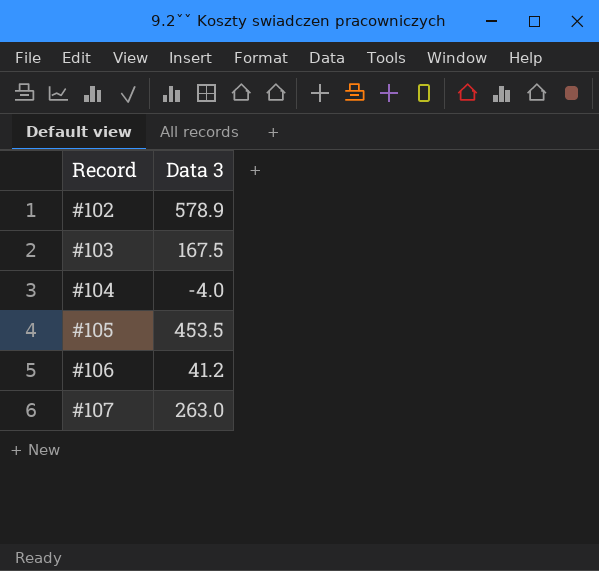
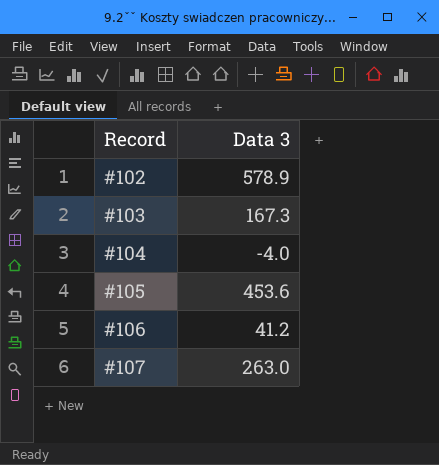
#103 | Data 3: 167.5 -> 167.3
#105 | Data 3: 453.5 -> 453.6

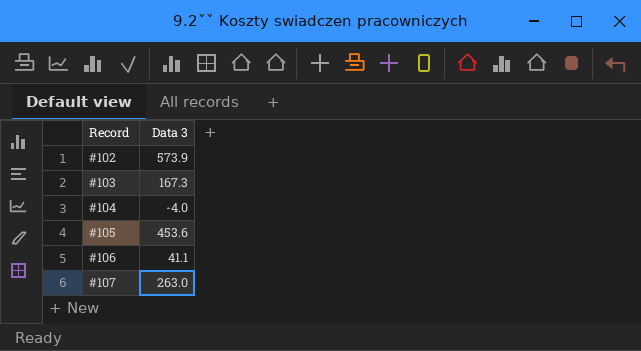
#102 | Data 3: 578.9 -> 573.9
#106 | Data 3: 41.2 -> 41.1

